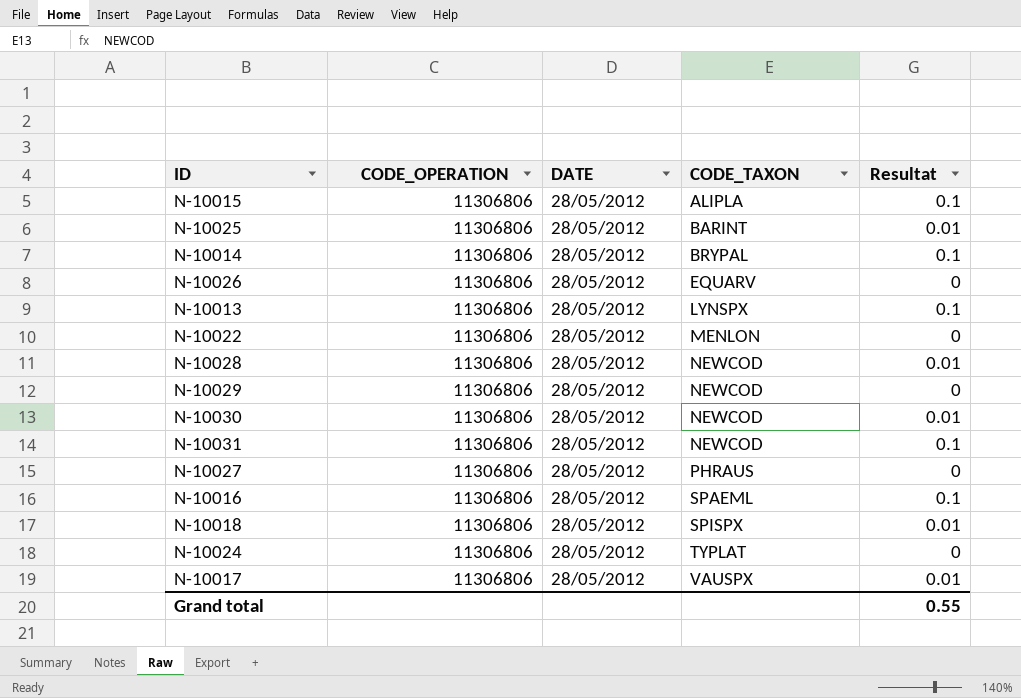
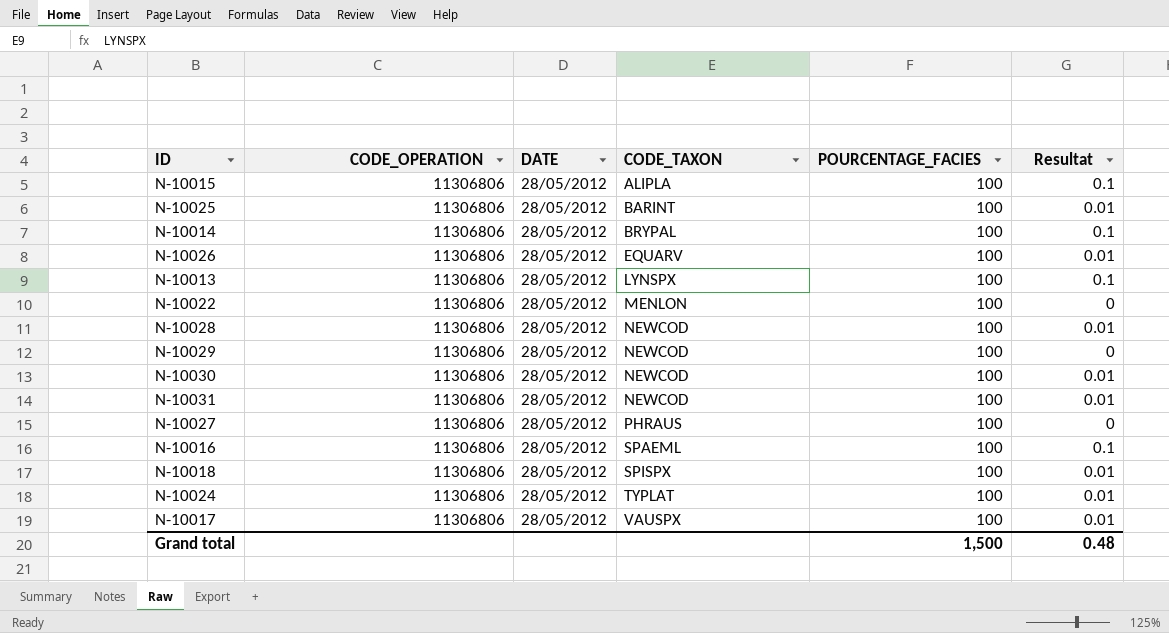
column POURCENTAGE_FACIES | position: none -> 5
N-10026 | Resultat: 0 -> 0.01
N-10031 | Resultat: 0.1 -> 0.01
N-10024 | Resultat: 0 -> 0.01
Grand total | Resultat: 0.55 -> 0.48

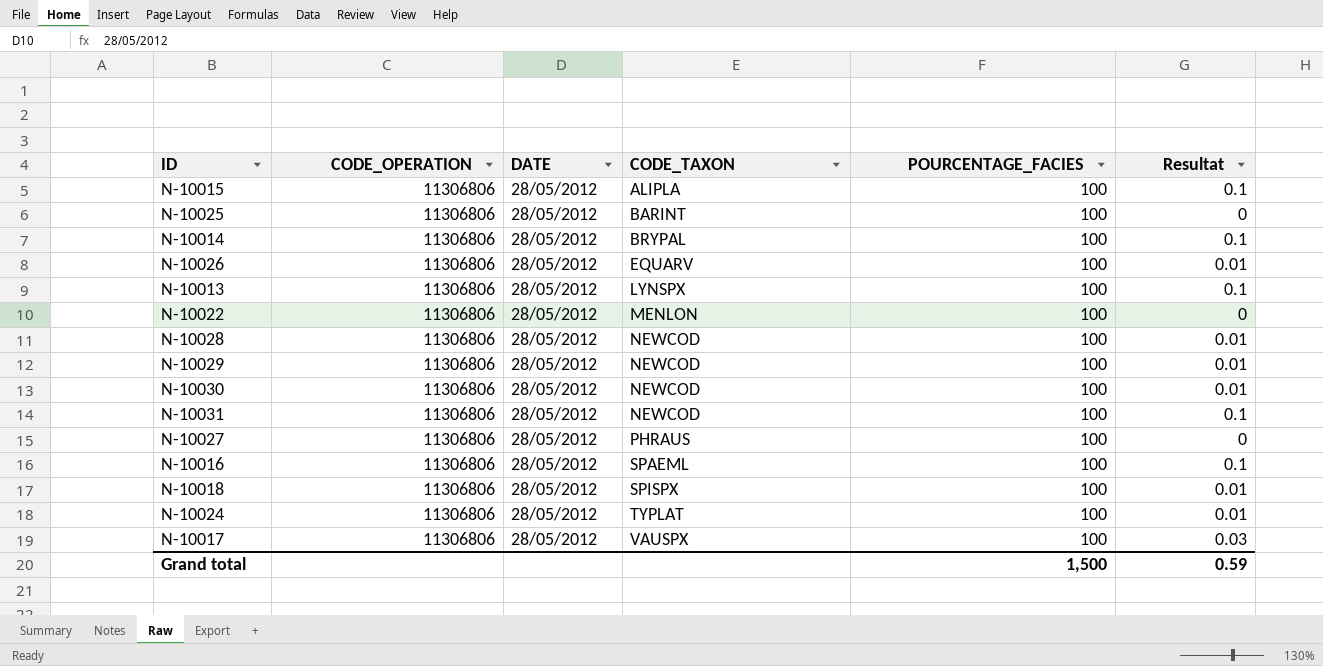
N-10025 | Resultat: 0.01 -> 0
N-10029 | Resultat: 0 -> 0.01
N-10031 | Resultat: 0.01 -> 0.1
N-10017 | Resultat: 0.01 -> 0.03
Grand total | Resultat: 0.48 -> 0.59

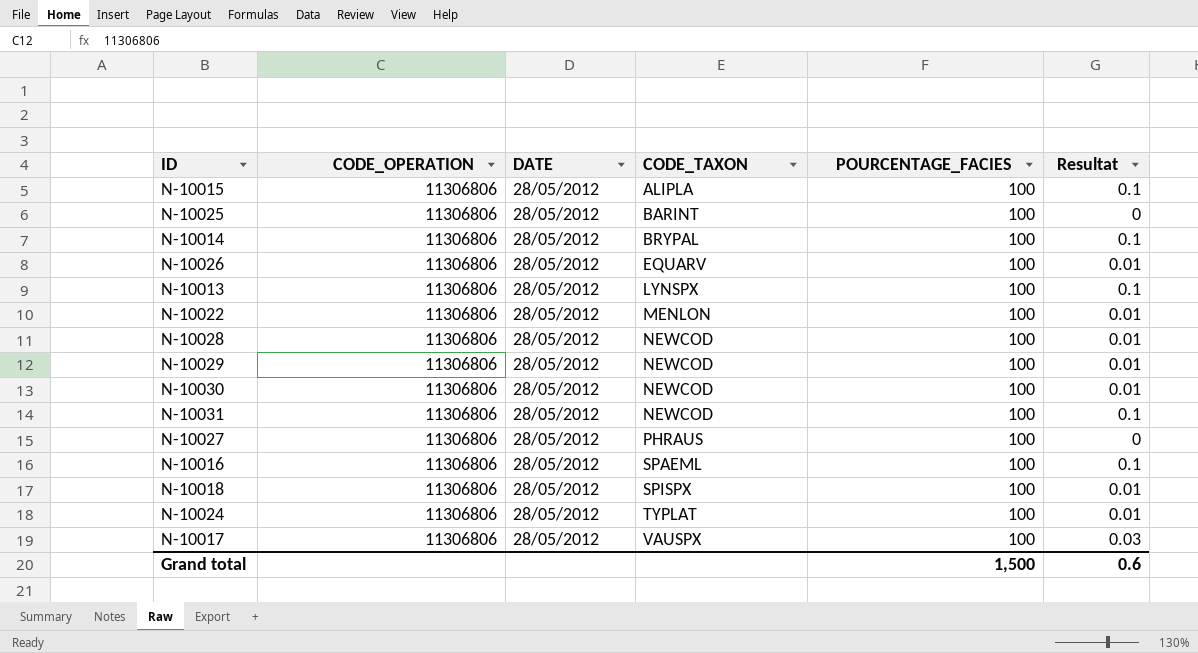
N-10022 | Resultat: 0 -> 0.01
Grand total | Resultat: 0.59 -> 0.6

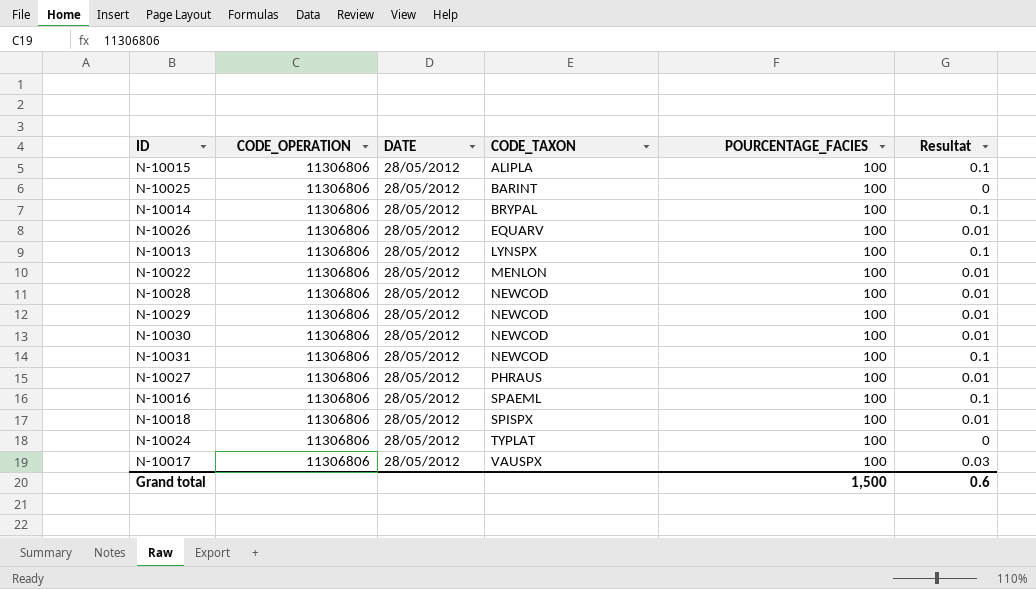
N-10027 | Resultat: 0 -> 0.01
N-10024 | Resultat: 0.01 -> 0

